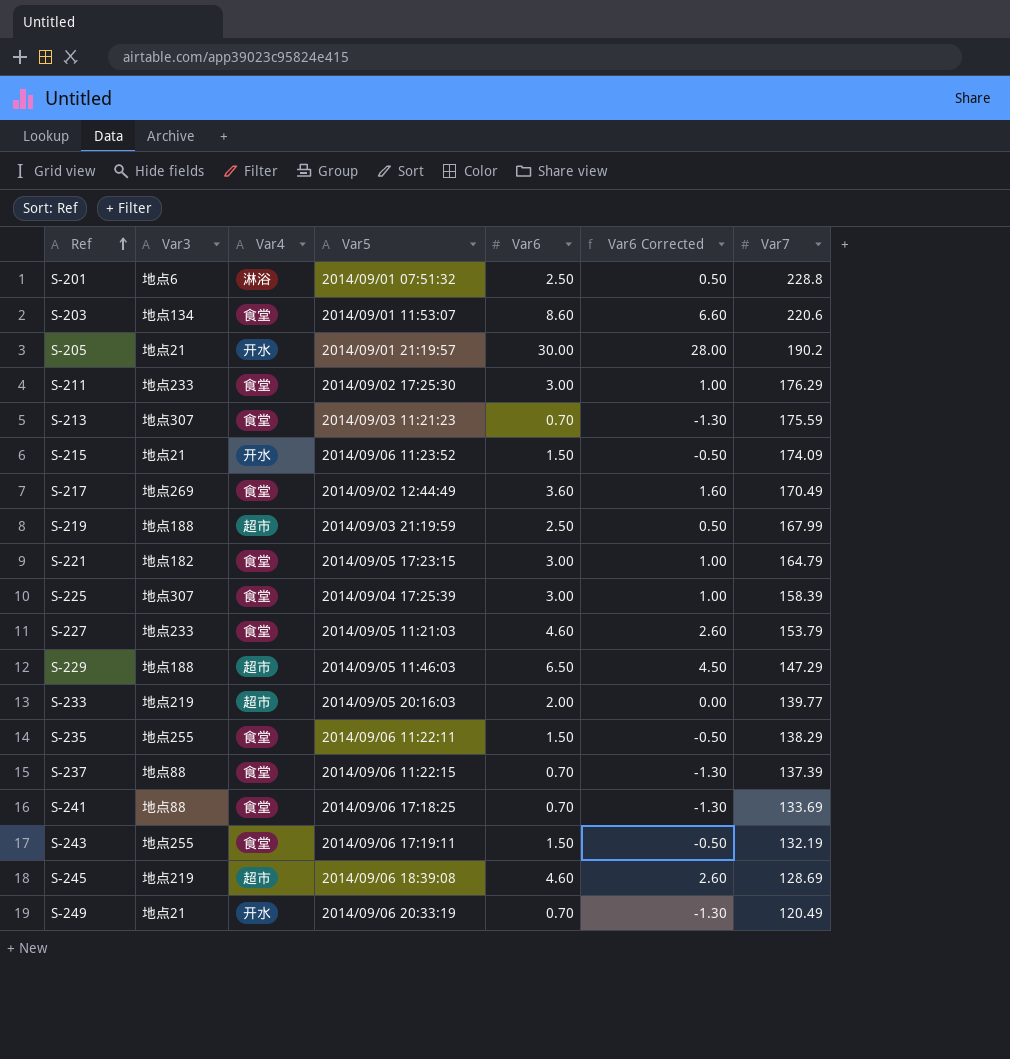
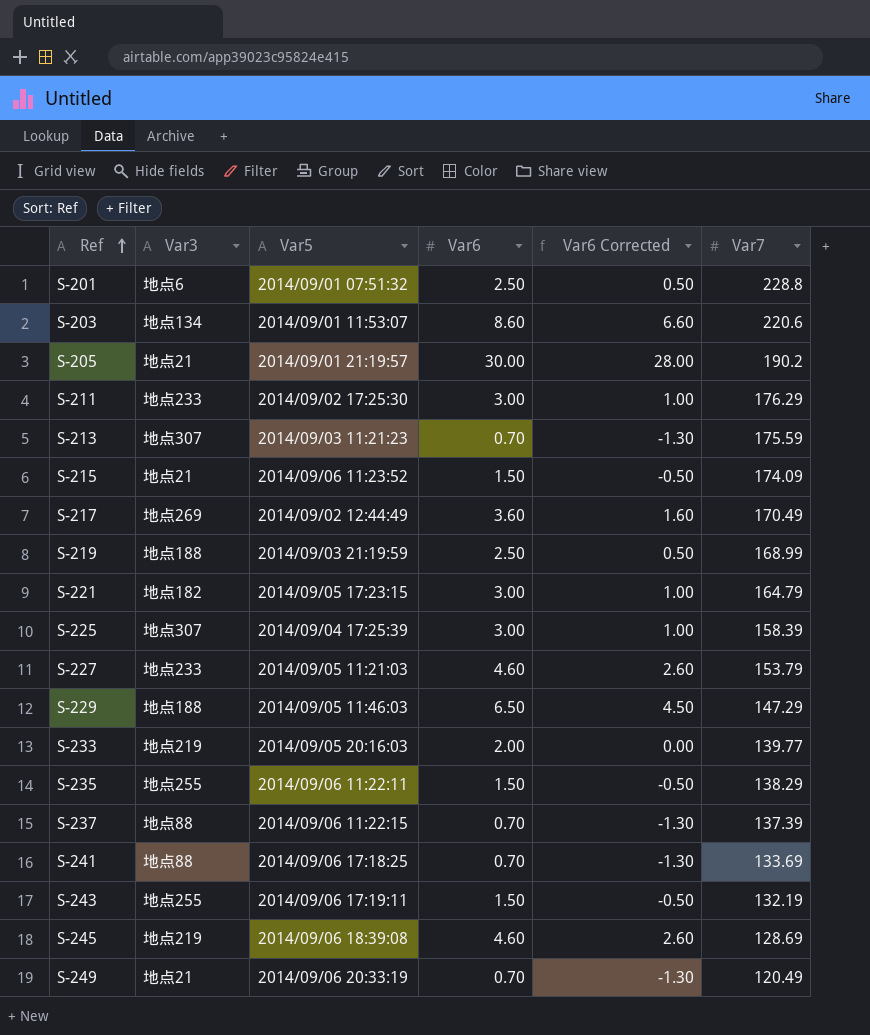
column Var4 | position: 3 -> none
S-219 | Var7: 167.99 -> 168.99

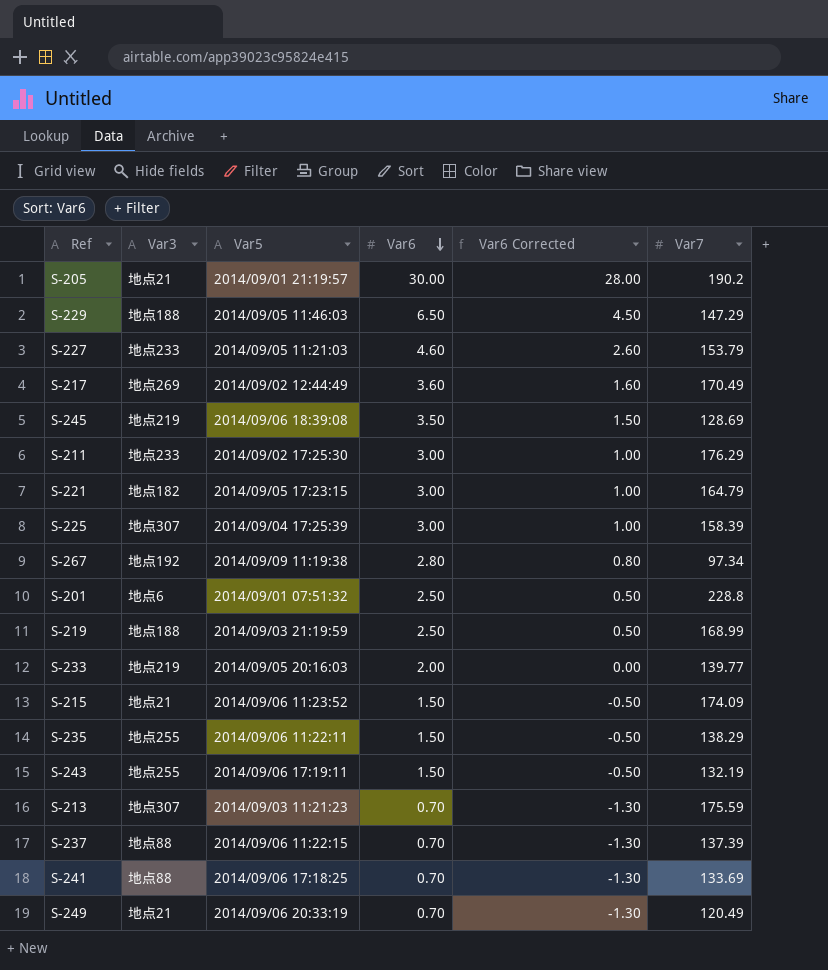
row order: Ref ascending -> Var6 descending
row S-203: 地点134 | 2014/09/01 11:53:07 | 8.60 | 6.60 | 220.6 -> none
S-245 | Var6: 4.60 -> 3.50
S-245 | Var6 Corrected: 2.60 -> 1.50
row S-267: none -> 地点192 | 2014/09/09 11:19:38 | 2.80 | 0.80 | 97.34

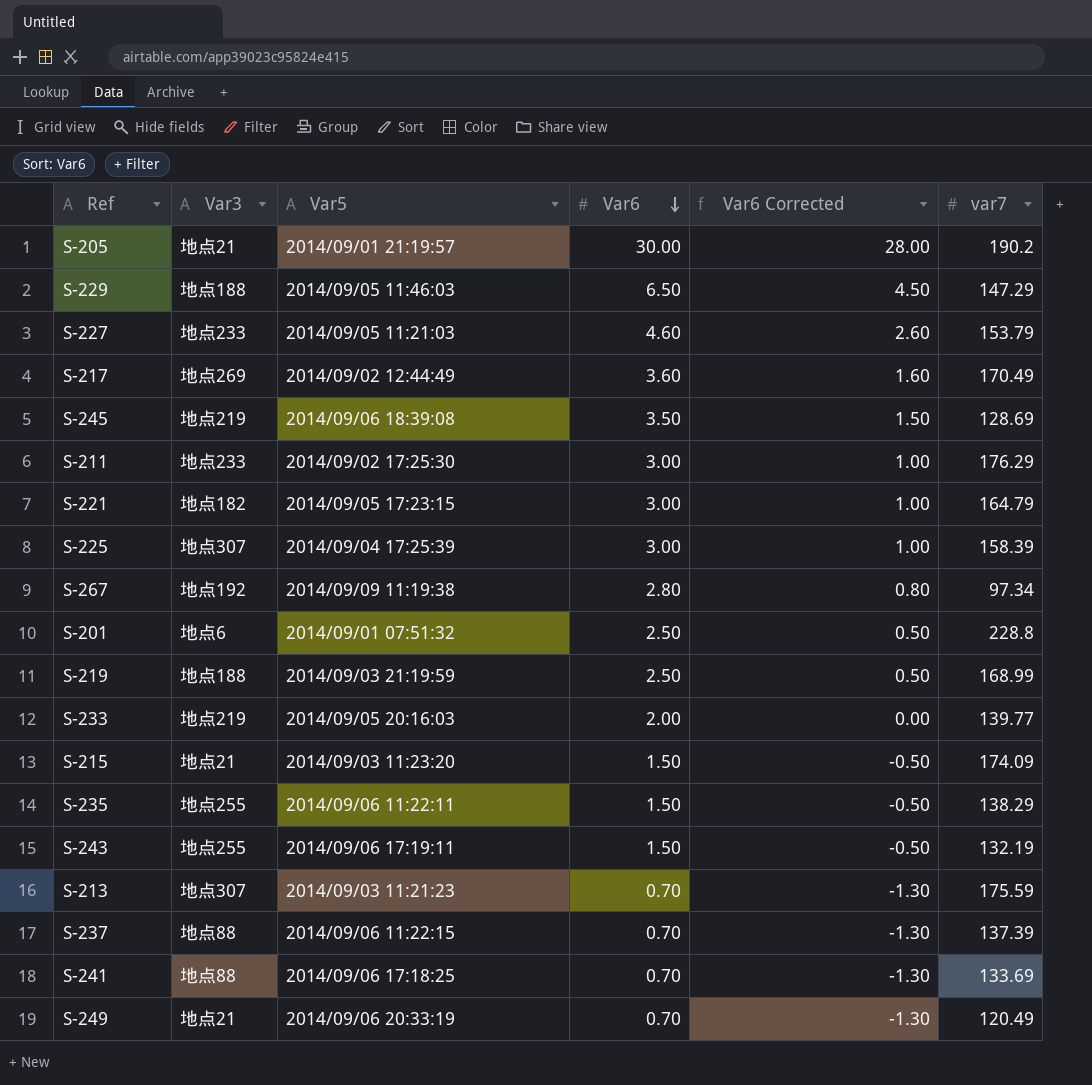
column name: Var7 -> var7
S-215 | Var5: 2014/09/06 11:23:52 -> 2014/09/03 11:23:20

